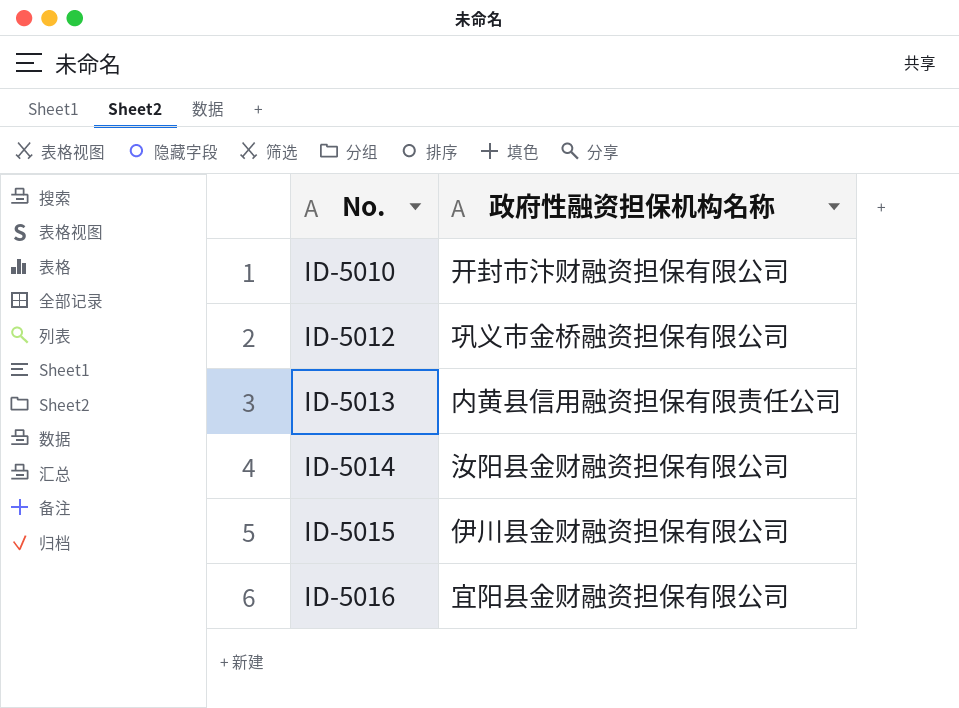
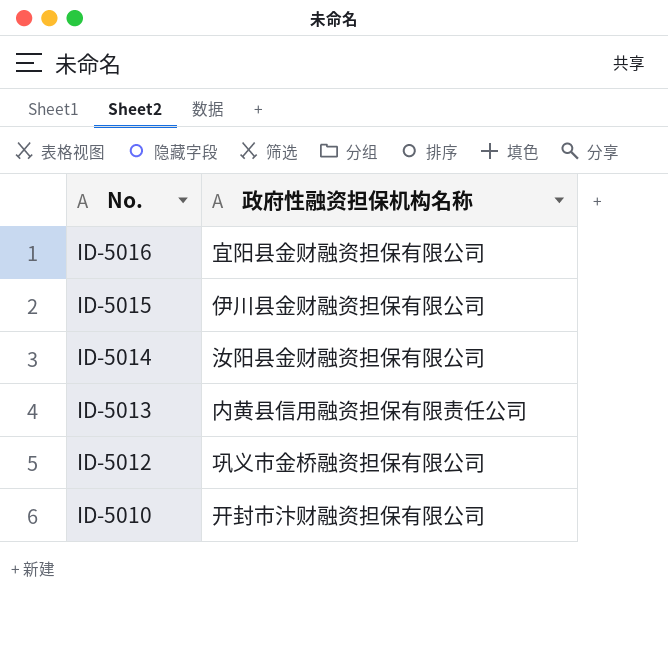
row order: No. ascending -> No. descending

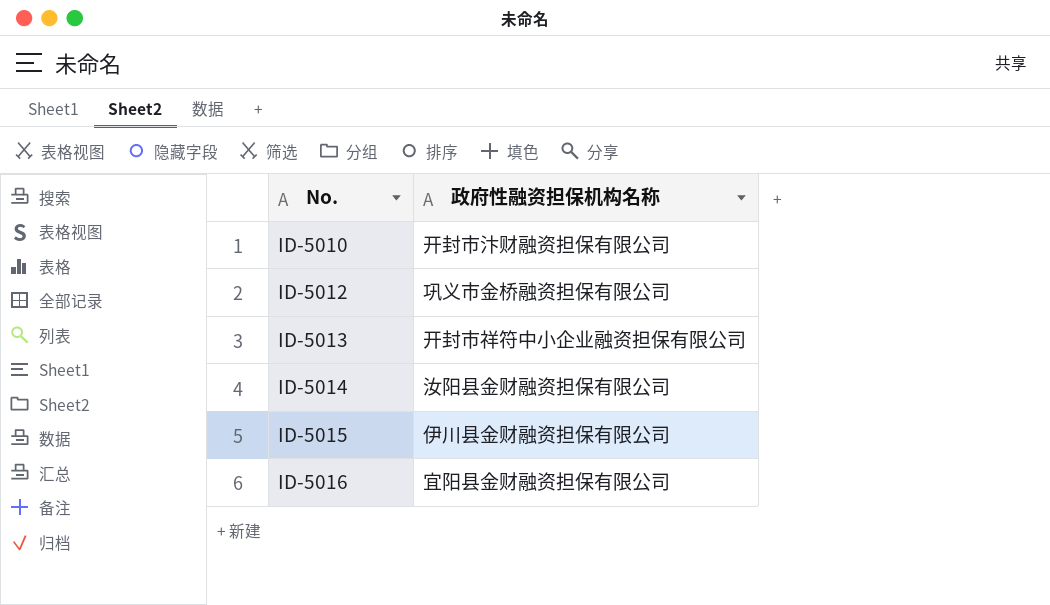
row order: No. descending -> No. ascending
ID-5013 | 政府性融资担保机构名称: 内黄县信用融资担保有限责任公司 -> 开封市祥符中小企业融资担保有限公司

